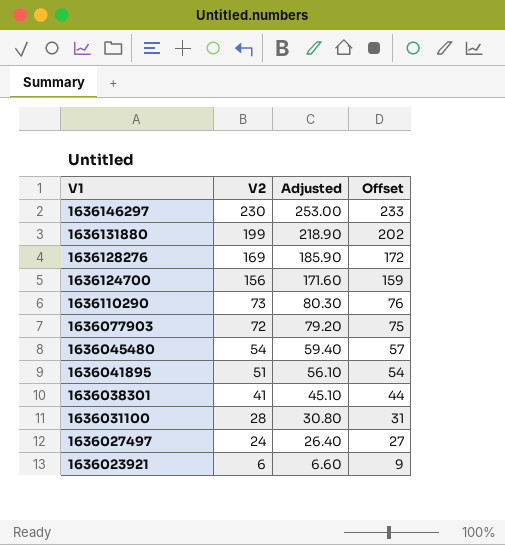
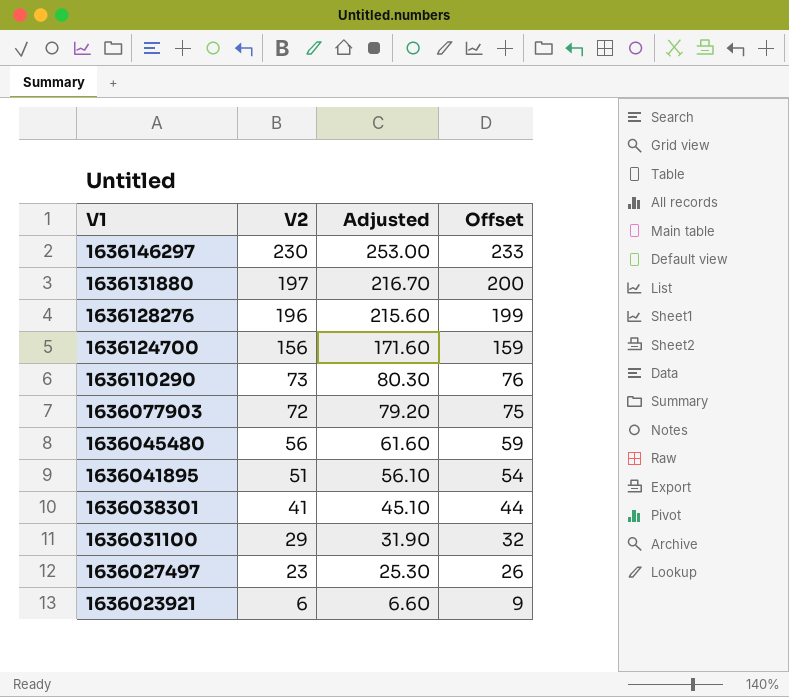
1636131880 | V2: 199 -> 197
1636131880 | Adjusted: 218.90 -> 216.70
1636131880 | Offset: 202 -> 200
1636128276 | V2: 169 -> 196
1636128276 | Adjusted: 185.90 -> 215.60
1636128276 | Offset: 172 -> 199
1636045480 | V2: 54 -> 56
1636045480 | Adjusted: 59.40 -> 61.60
1636045480 | Offset: 57 -> 59
1636031100 | V2: 28 -> 29
1636031100 | Adjusted: 30.80 -> 31.90
1636031100 | Offset: 31 -> 32
1636027497 | V2: 24 -> 23
1636027497 | Adjusted: 26.40 -> 25.30
1636027497 | Offset: 27 -> 26

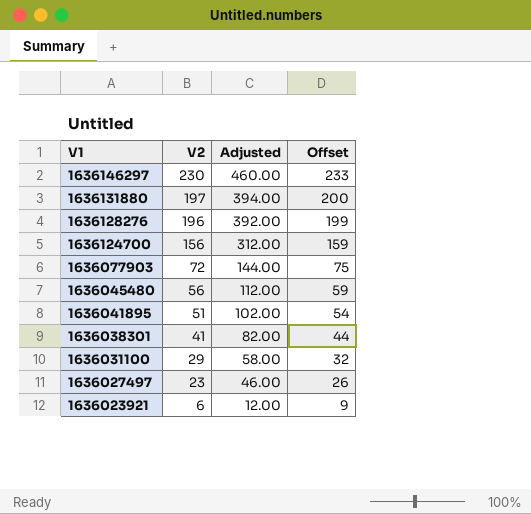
column Adjusted | formula: [V2] * 1.1 -> [V2] * 2
row 1636110290: 73 | 80.30 | 76 -> none

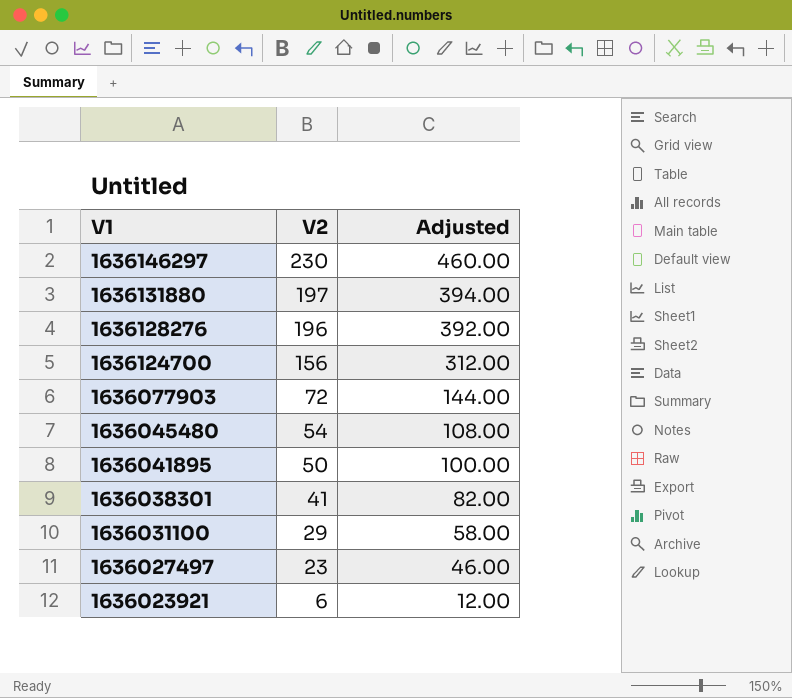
column Offset | formula: [V2] + 3 -> none
1636045480 | V2: 56 -> 54
1636045480 | Adjusted: 112.00 -> 108.00
1636041895 | V2: 51 -> 50
1636041895 | Adjusted: 102.00 -> 100.00

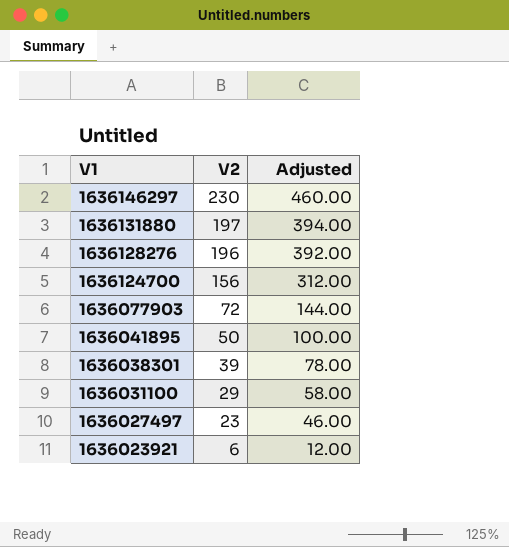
row 1636045480: 54 | 108.00 -> none
1636038301 | V2: 41 -> 39
1636038301 | Adjusted: 82.00 -> 78.00

